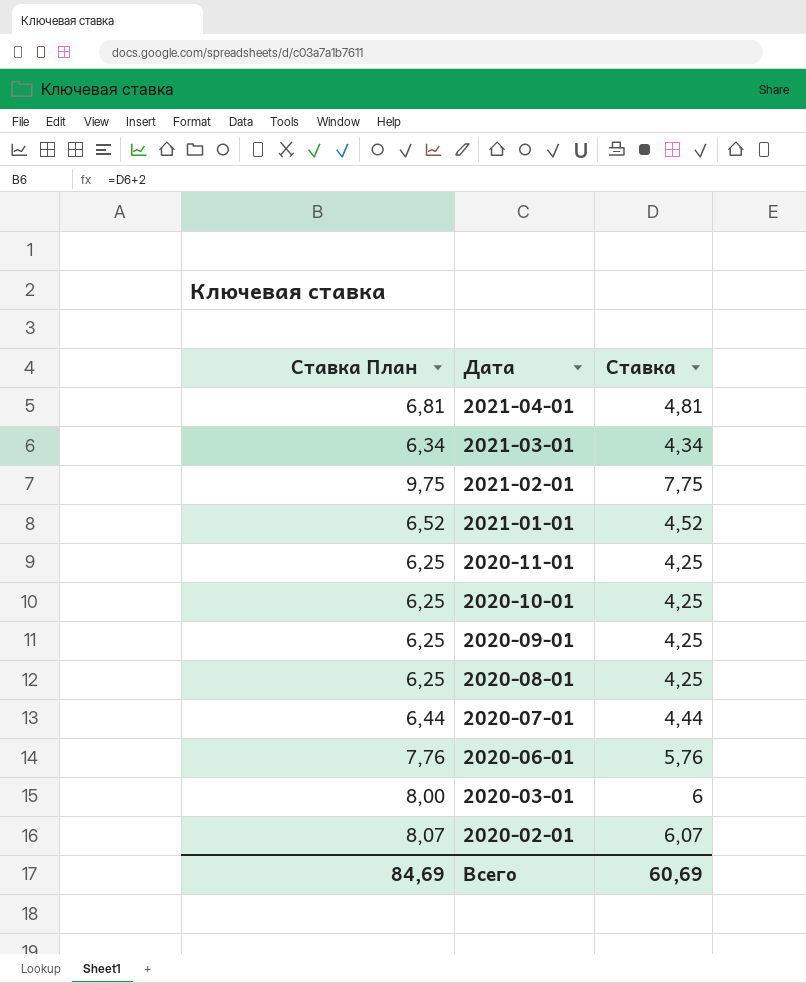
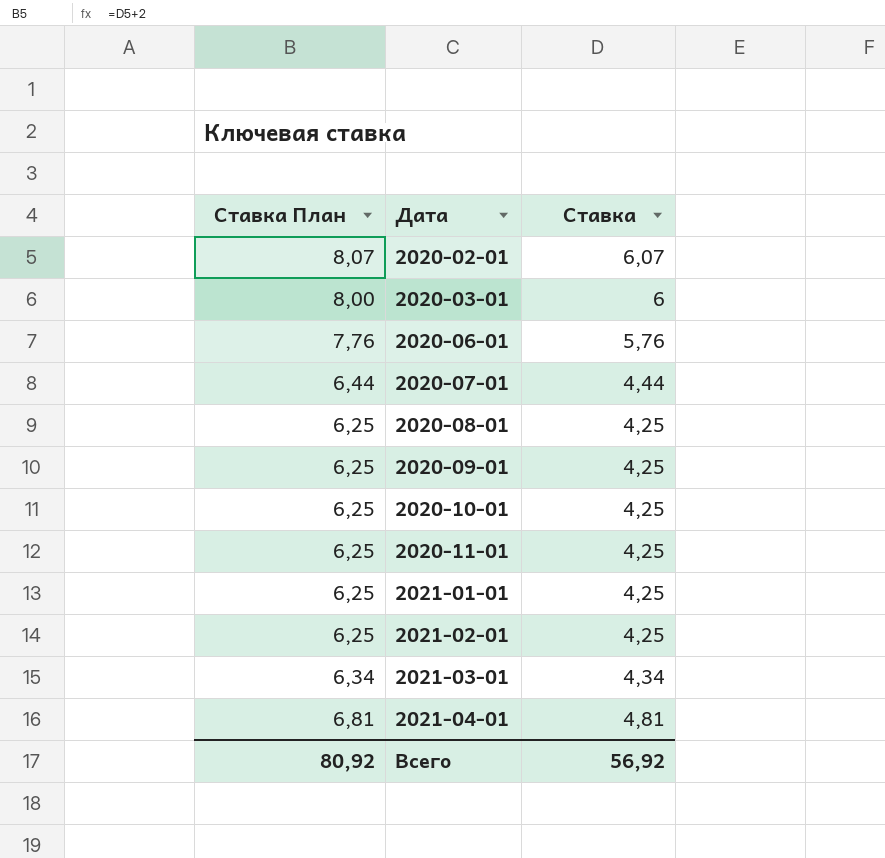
row order: Дата descending -> Дата ascending
2021-01-01 | Ставка План: 6,52 -> 6,25
2021-01-01 | Ставка: 4,52 -> 4,25
2021-02-01 | Ставка План: 9,75 -> 6,25
2021-02-01 | Ставка: 7,75 -> 4,25
Всего | Ставка План: 84,69 -> 80,92
Всего | Ставка: 60,69 -> 56,92

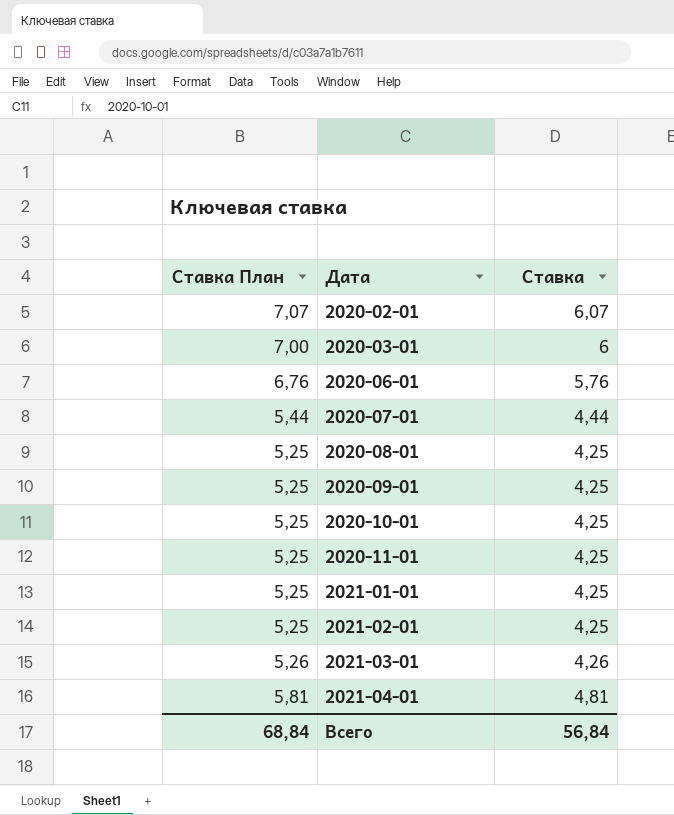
column Ставка План | formula: [Ставка] + 2 -> [Ставка] + 1
2021-03-01 | Ставка: 4,34 -> 4,26
Всего | Ставка План: 80,92 -> 68,84
Всего | Ставка: 56,92 -> 56,84

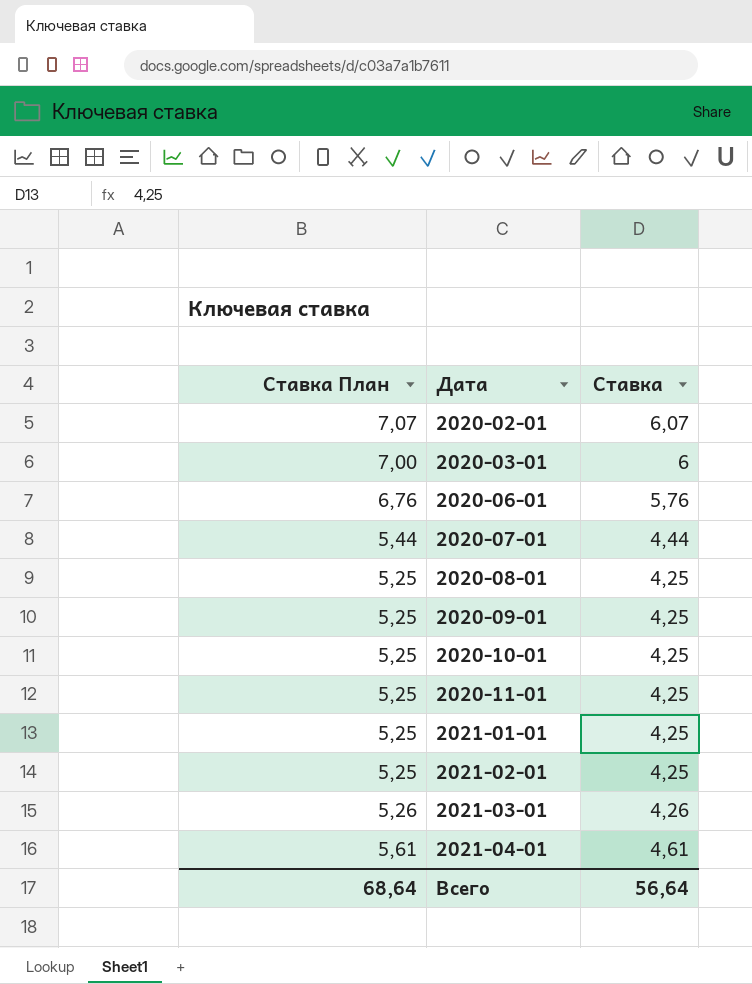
2021-04-01 | Ставка План: 5,81 -> 5,61
2021-04-01 | Ставка: 4,81 -> 4,61
Всего | Ставка План: 68,84 -> 68,64
Всего | Ставка: 56,84 -> 56,64

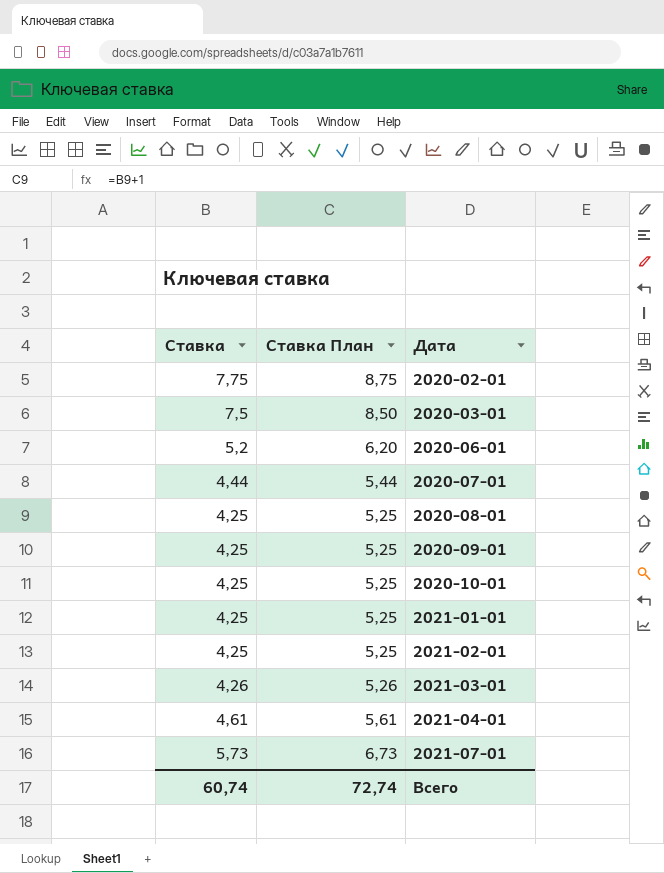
column Ставка | position: 3 -> 1
row 2020-11-01: 5,25 | 4,25 -> none
2020-02-01 | Ставка: 6,07 -> 7,75
2020-02-01 | Ставка План: 7,07 -> 8,75
2020-03-01 | Ставка: 6 -> 7,5
2020-03-01 | Ставка План: 7,00 -> 8,50
2020-06-01 | Ставка: 5,76 -> 5,2
2020-06-01 | Ставка План: 6,76 -> 6,20
row 2021-07-01: none -> 5,73 | 6,73
Всего | Ставка: 56,64 -> 60,74
Всего | Ставка План: 68,64 -> 72,74

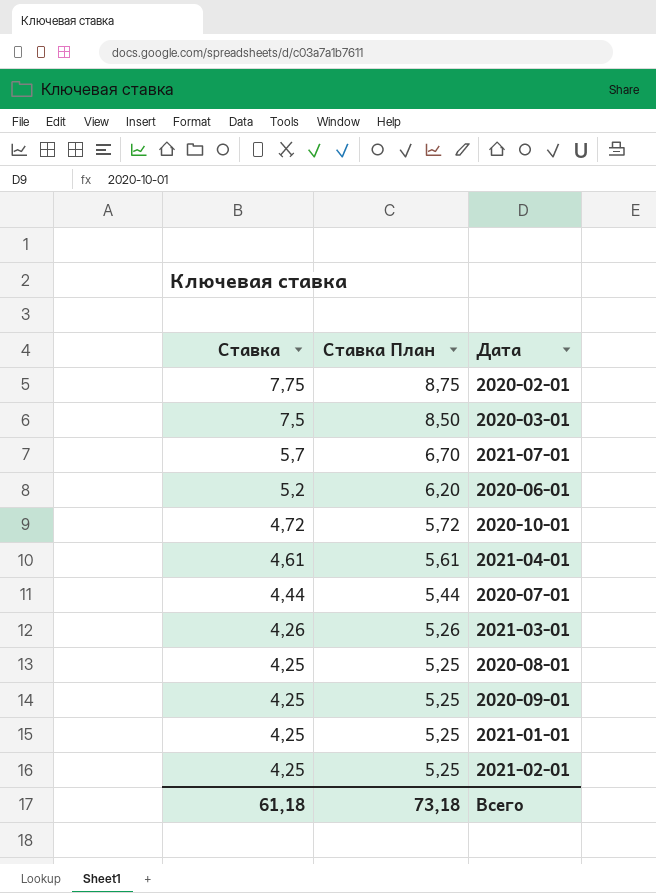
row order: Дата ascending -> Ставка descending
2021-07-01 | Ставка: 5,73 -> 5,7
2021-07-01 | Ставка План: 6,73 -> 6,70
2020-10-01 | Ставка: 4,25 -> 4,72
2020-10-01 | Ставка План: 5,25 -> 5,72
Всего | Ставка: 60,74 -> 61,18
Всего | Ставка План: 72,74 -> 73,18

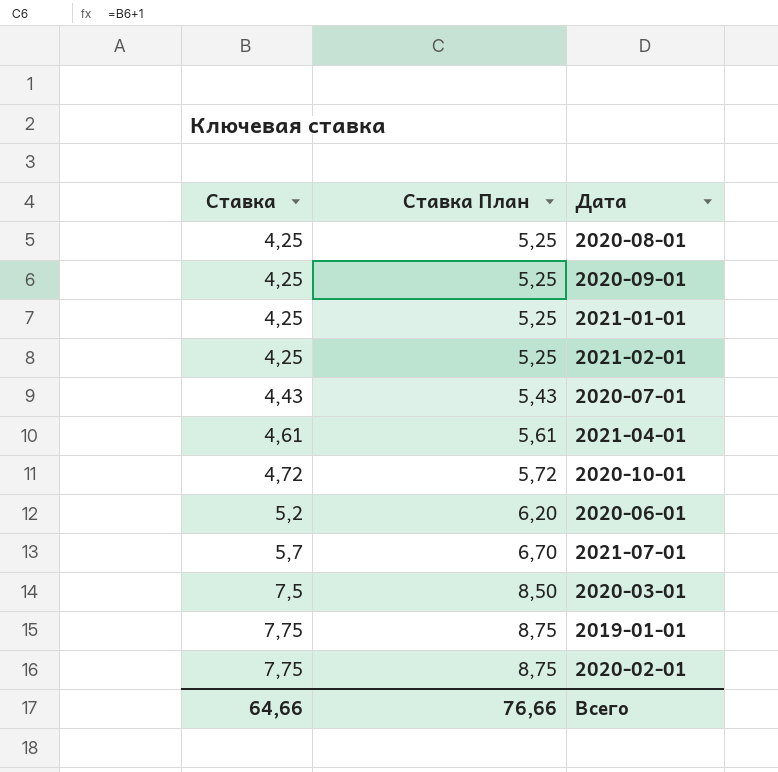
row order: Ставка descending -> Ставка ascending
row 2021-03-01: 4,26 | 5,26 -> none
2020-07-01 | Ставка: 4,44 -> 4,43
2020-07-01 | Ставка План: 5,44 -> 5,43
row 2019-01-01: none -> 7,75 | 8,75
Всего | Ставка: 61,18 -> 64,66
Всего | Ставка План: 73,18 -> 76,66

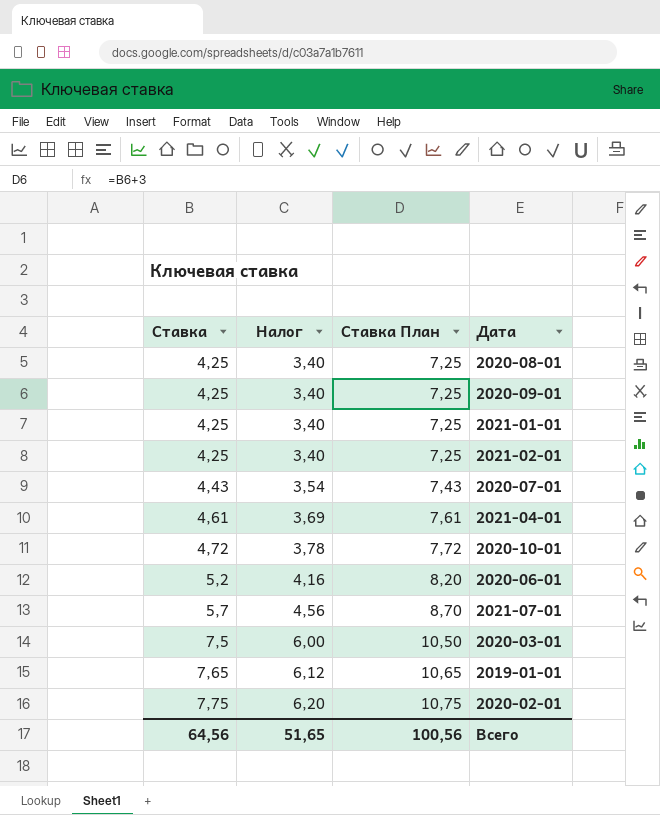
column Налог | formula: none -> [Ставка] * 0,8
column Ставка План | formula: [Ставка] + 1 -> [Ставка] + 3
2019-01-01 | Ставка: 7,75 -> 7,65
Всего | Ставка: 64,66 -> 64,56
Всего | Ставка План: 76,66 -> 100,56

